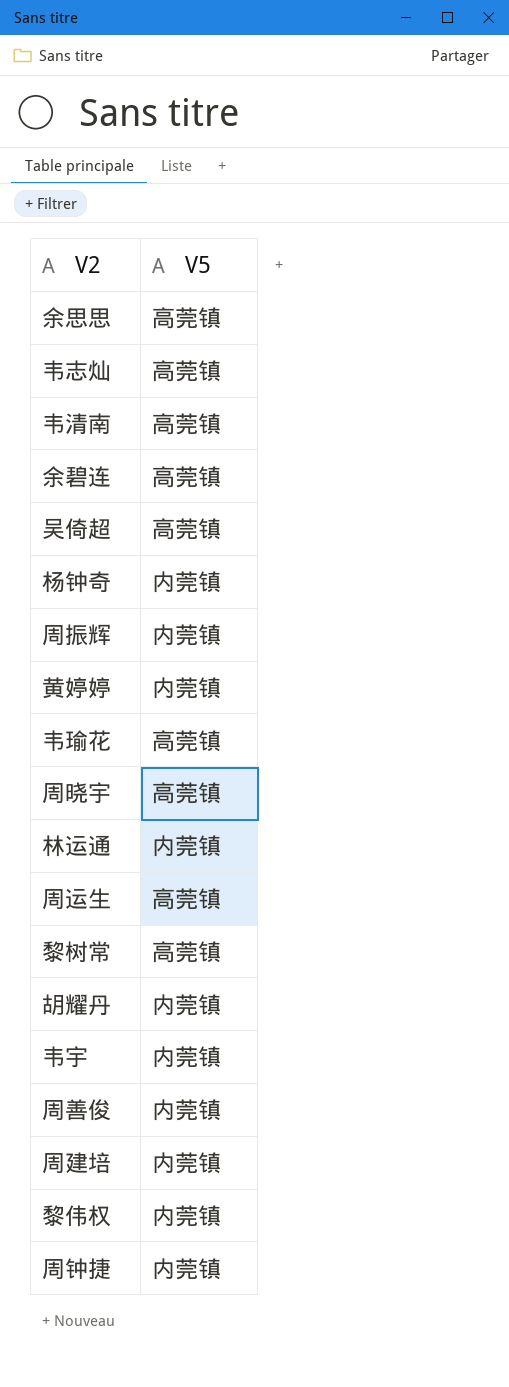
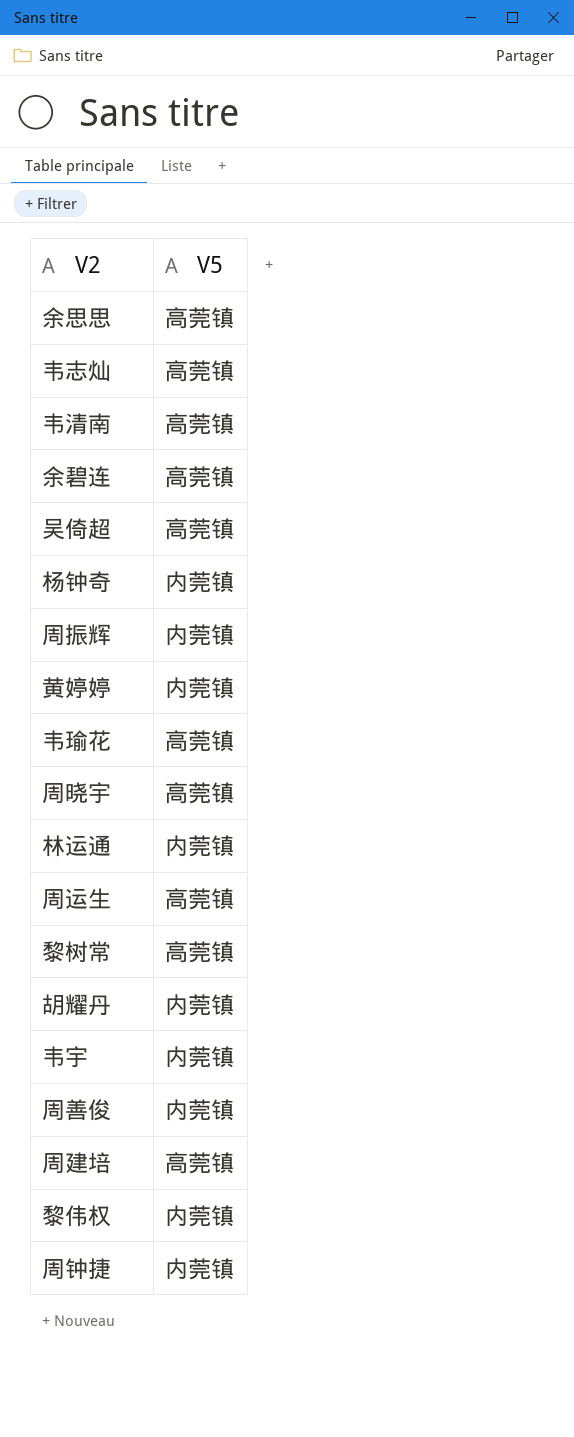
周建培 | V5: 内莞镇 -> 高莞镇

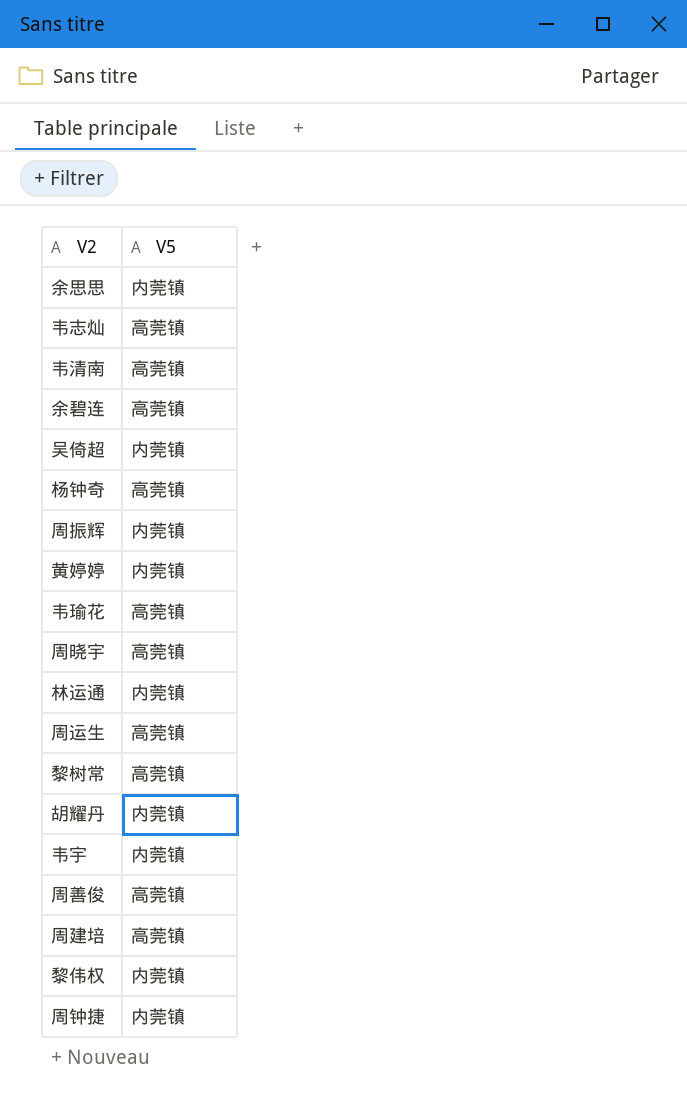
余思思 | V5: 高莞镇 -> 内莞镇
吴倚超 | V5: 高莞镇 -> 内莞镇
杨钟奇 | V5: 内莞镇 -> 高莞镇
周善俊 | V5: 内莞镇 -> 高莞镇

